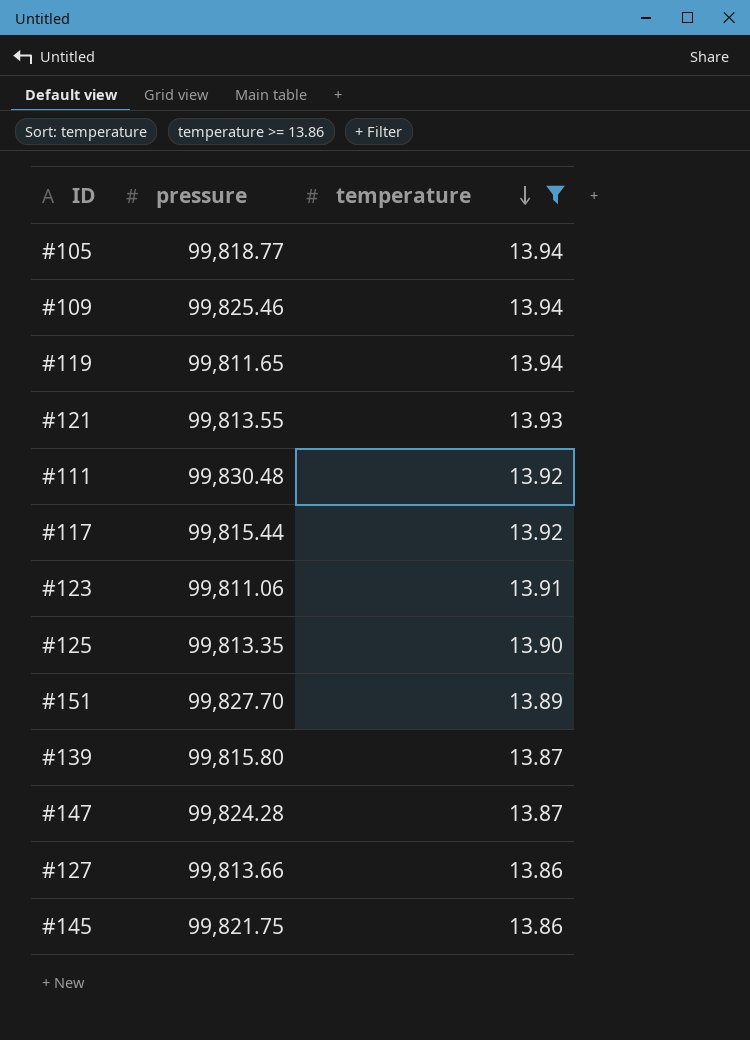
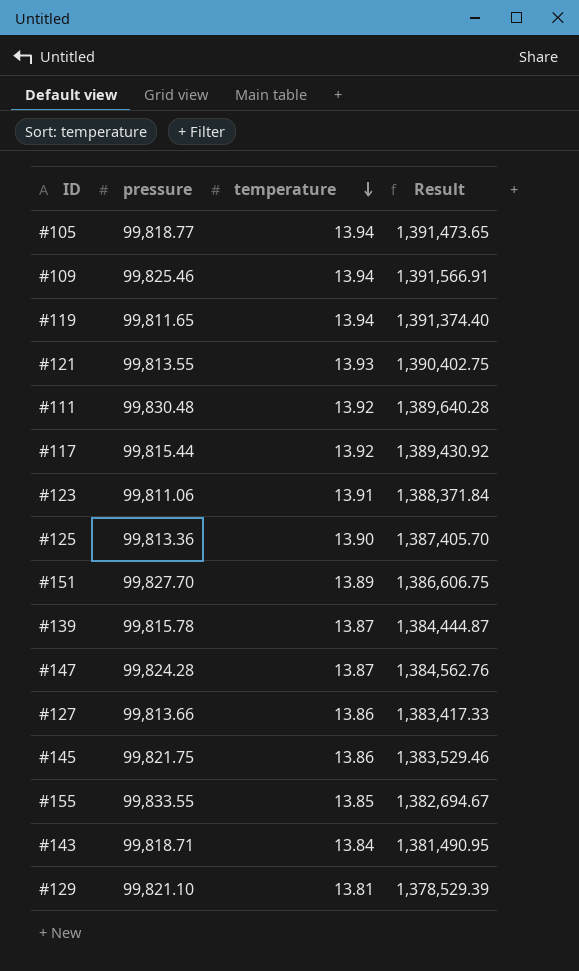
filter: temperature >= 13.86 -> none
column Result | formula: none -> [pressure] * [temperature]
#125 | pressure: 99,813.35 -> 99,813.36
#139 | pressure: 99,815.80 -> 99,815.78

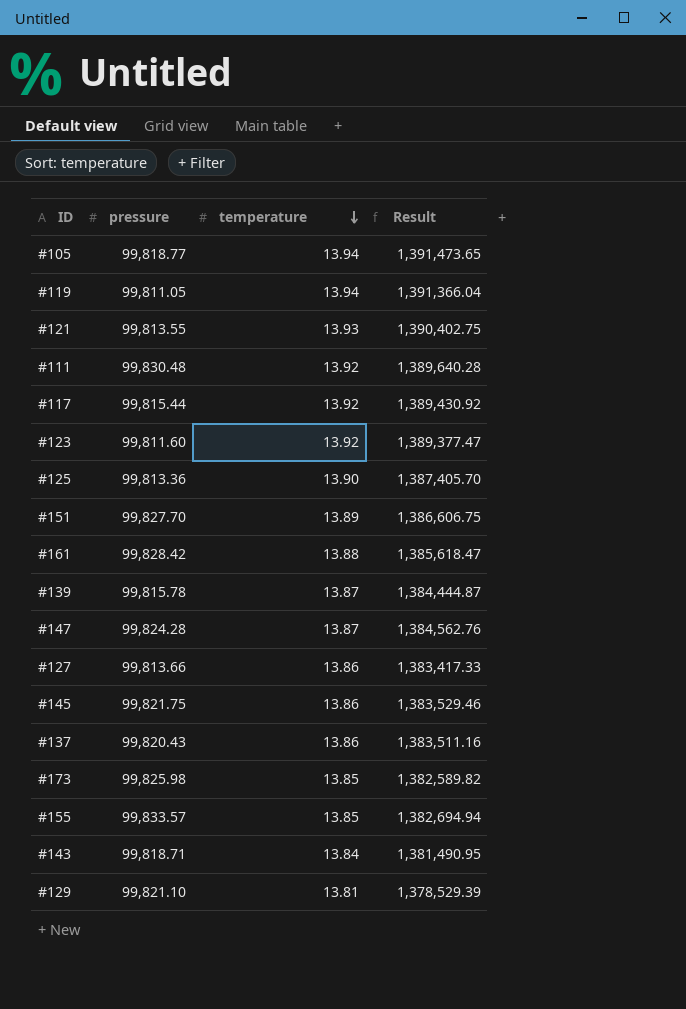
row #109: 99,825.46 | 13.94 | 1,391,566.91 -> none
#119 | pressure: 99,811.65 -> 99,811.05
#119 | Result: 1,391,374.40 -> 1,391,366.04
#123 | pressure: 99,811.06 -> 99,811.60
#123 | temperature: 13.91 -> 13.92
#123 | Result: 1,388,371.84 -> 1,389,377.47
row #161: none -> 99,828.42 | 13.88 | 1,385,618.47
row #137: none -> 99,820.43 | 13.86 | 1,383,511.16
row #173: none -> 99,825.98 | 13.85 | 1,382,589.82
#155 | pressure: 99,833.55 -> 99,833.57
#155 | Result: 1,382,694.67 -> 1,382,694.94

